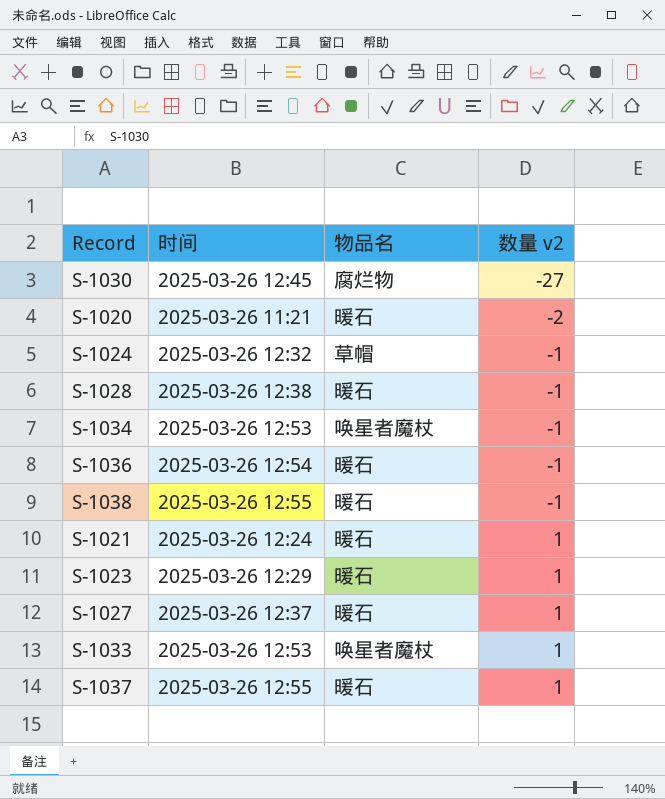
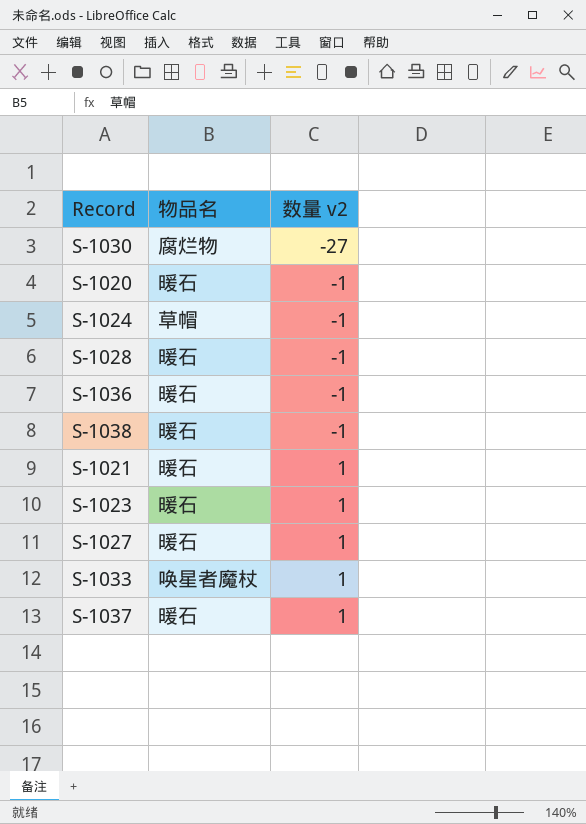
column 时间 | position: 2 -> none
row S-1034: 2025-03-26 12:53 | 唤星者魔杖 | -1 -> none
S-1020 | 数量 v2: -2 -> -1

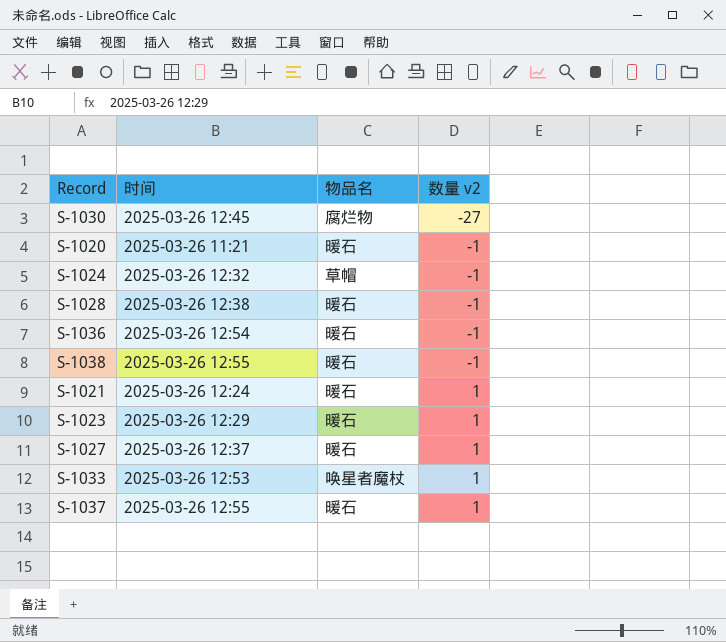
column 时间 | position: none -> 2

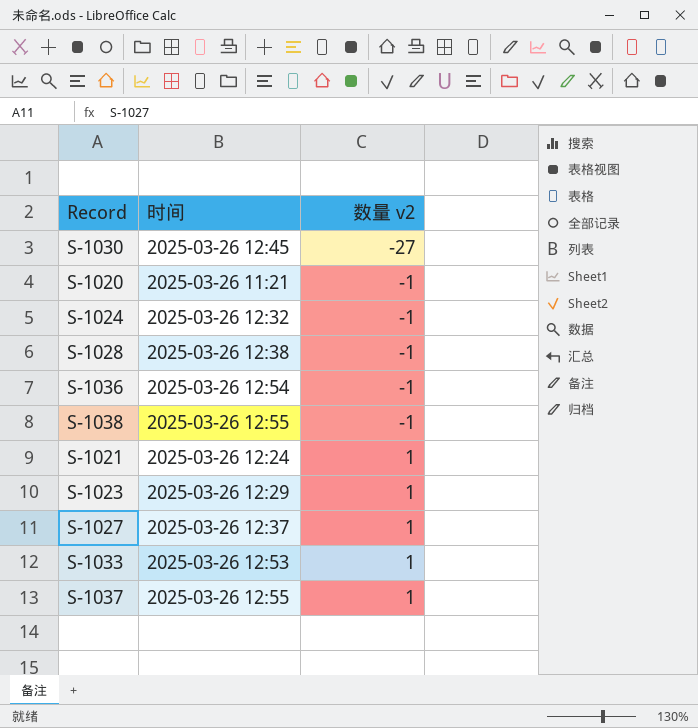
column 物品名 | position: 3 -> none

